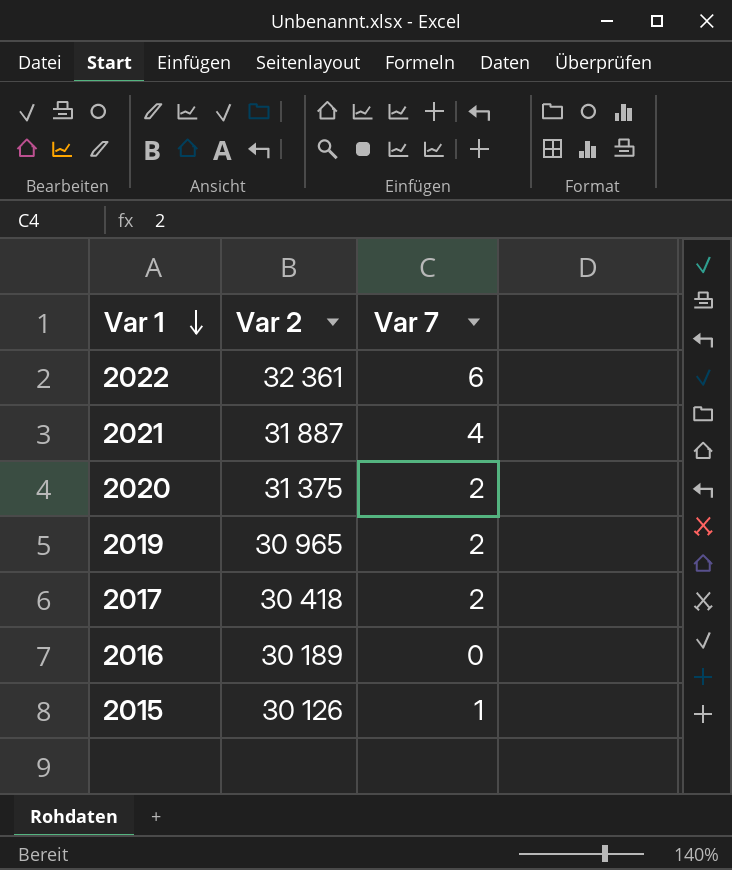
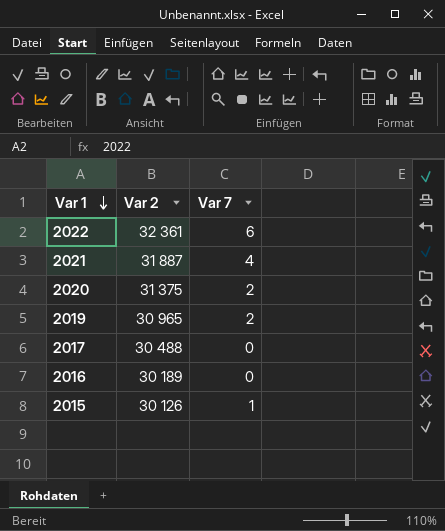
2017 | Var 2: 30 418 -> 30 488
2017 | Var 7: 2 -> 0

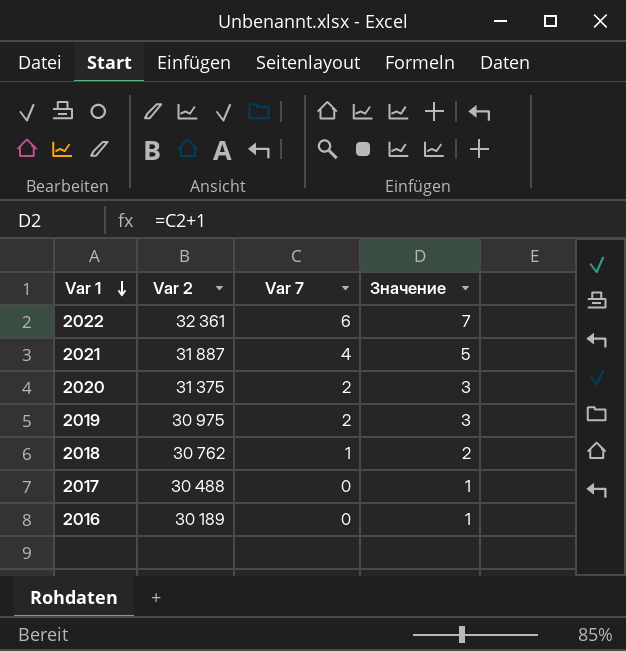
column Значение | formula: none -> [Var 7] + 1
row 2015: 30 126 | 1 -> none
2019 | Var 2: 30 965 -> 30 975
row 2018: none -> 30 762 | 1 | 2

